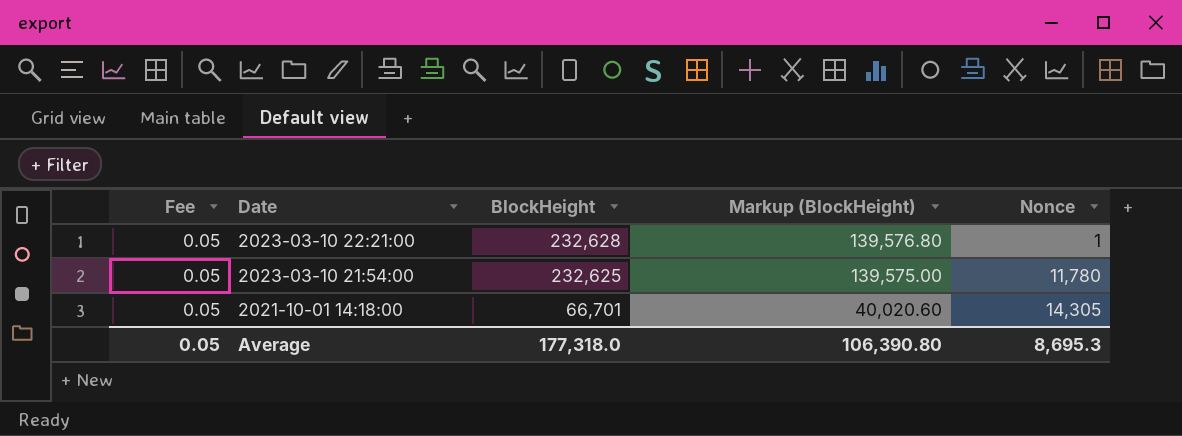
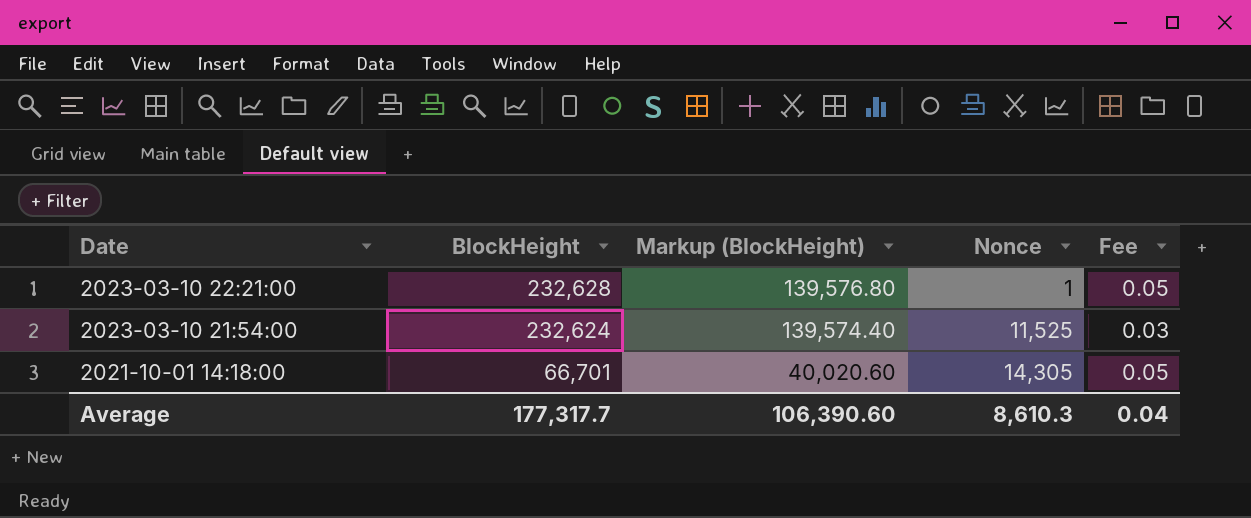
column Fee | position: 1 -> 5
2023-03-10 21:54:00 | BlockHeight: 232,625 -> 232,624
2023-03-10 21:54:00 | Markup (BlockHeight): 139,575.00 -> 139,574.40
2023-03-10 21:54:00 | Nonce: 11,780 -> 11,525
2023-03-10 21:54:00 | Fee: 0.05 -> 0.03
Average | BlockHeight: 177,318.0 -> 177,317.7
Average | Markup (BlockHeight): 106,390.80 -> 106,390.60
Average | Nonce: 8,695.3 -> 8,610.3
Average | Fee: 0.05 -> 0.04

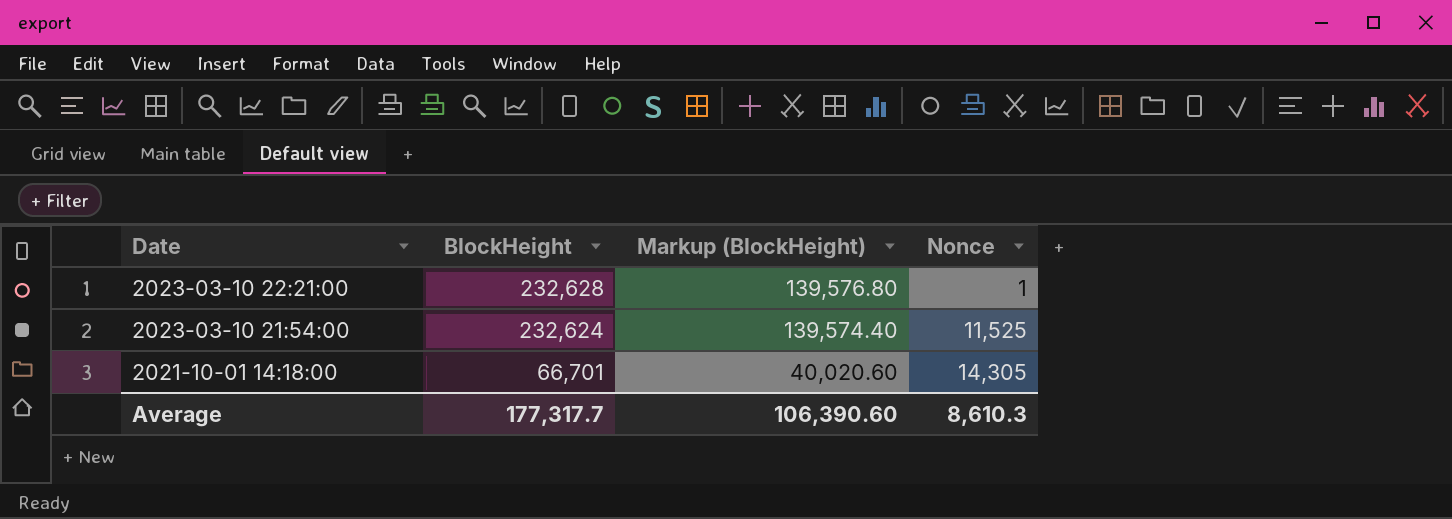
column Fee | position: 5 -> none

